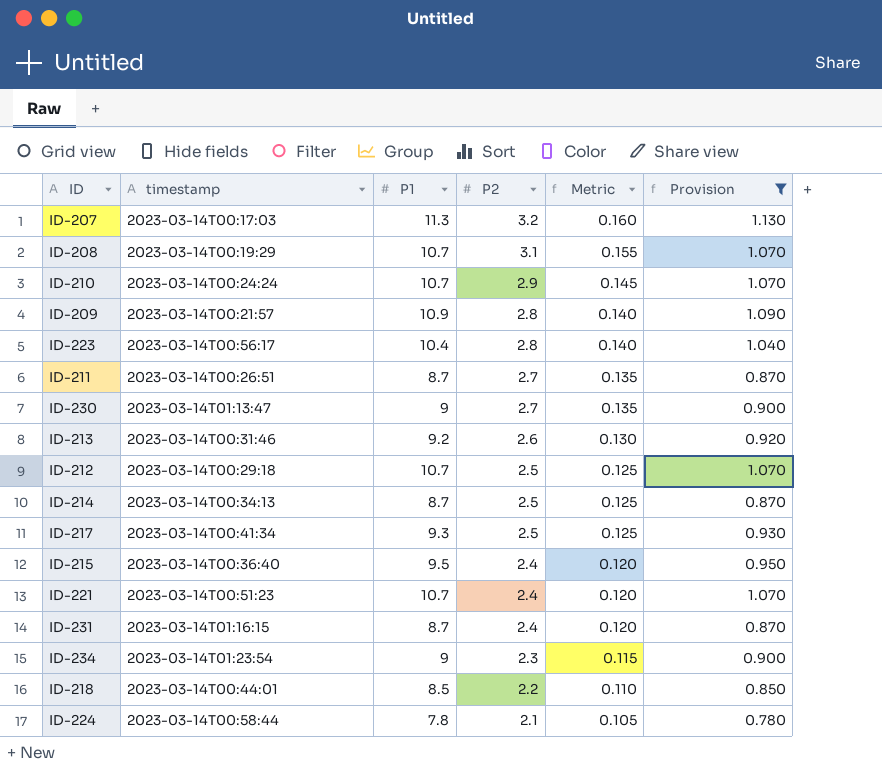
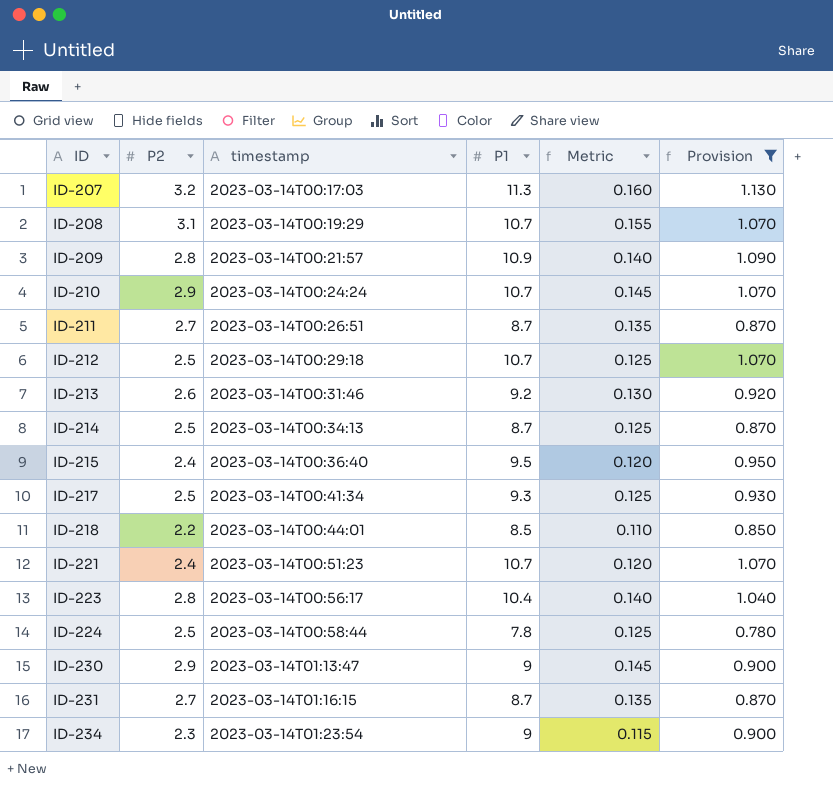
row order: P2 descending -> ID ascending
column P2 | position: 4 -> 2
ID-224 | P2: 2.1 -> 2.5
ID-224 | Metric: 0.105 -> 0.125
ID-230 | P2: 2.7 -> 2.9
ID-230 | Metric: 0.135 -> 0.145
ID-231 | P2: 2.4 -> 2.7
ID-231 | Metric: 0.120 -> 0.135

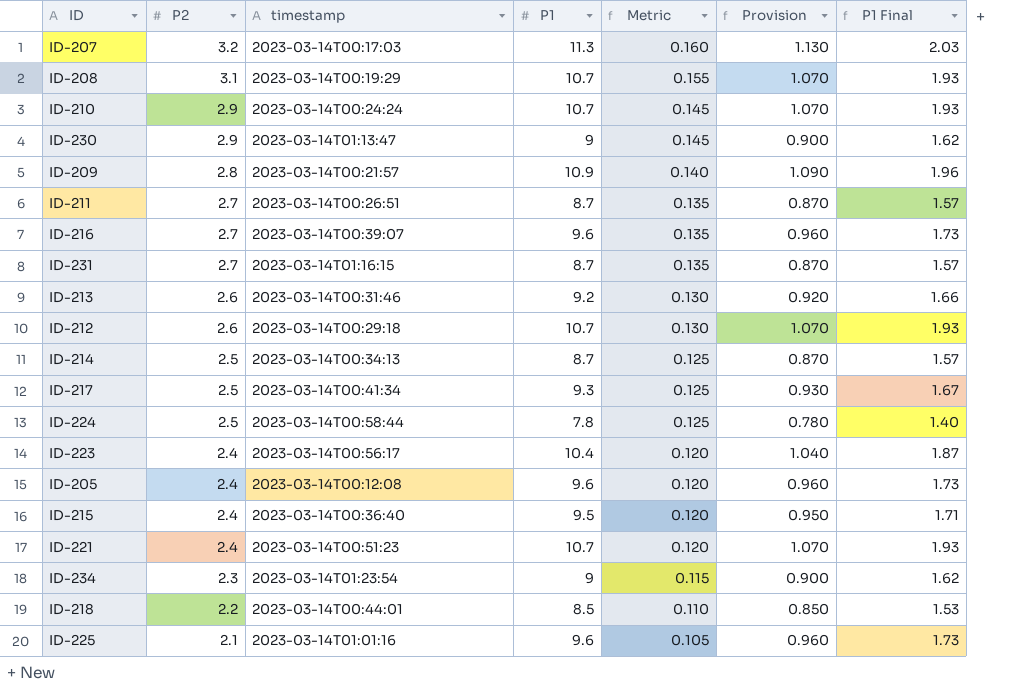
filter: Provision != 0.960 -> none
row order: ID ascending -> P2 descending
column P1 Final | formula: none -> [P1] * 0.18
ID-212 | P2: 2.5 -> 2.6
ID-212 | Metric: 0.125 -> 0.130
ID-223 | P2: 2.8 -> 2.4
ID-223 | Metric: 0.140 -> 0.120

